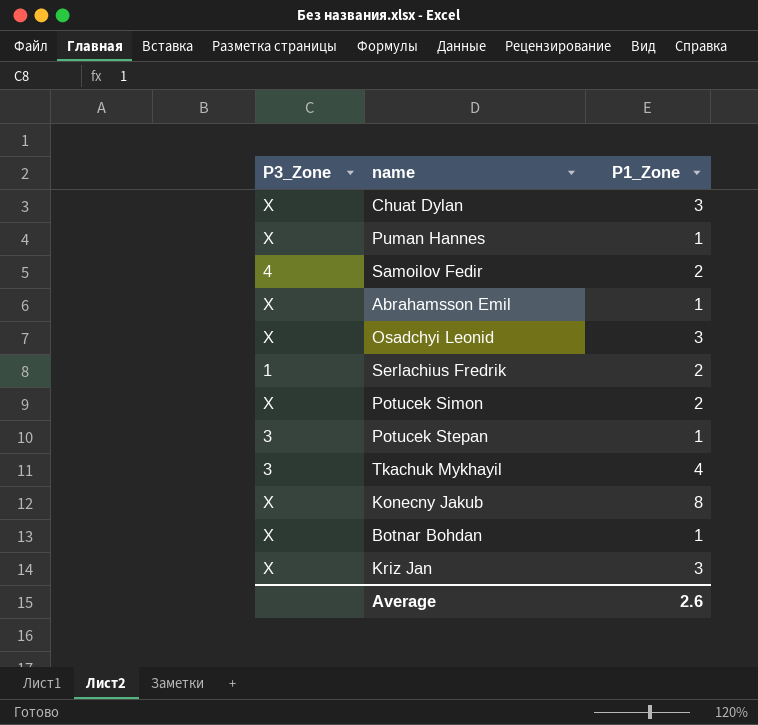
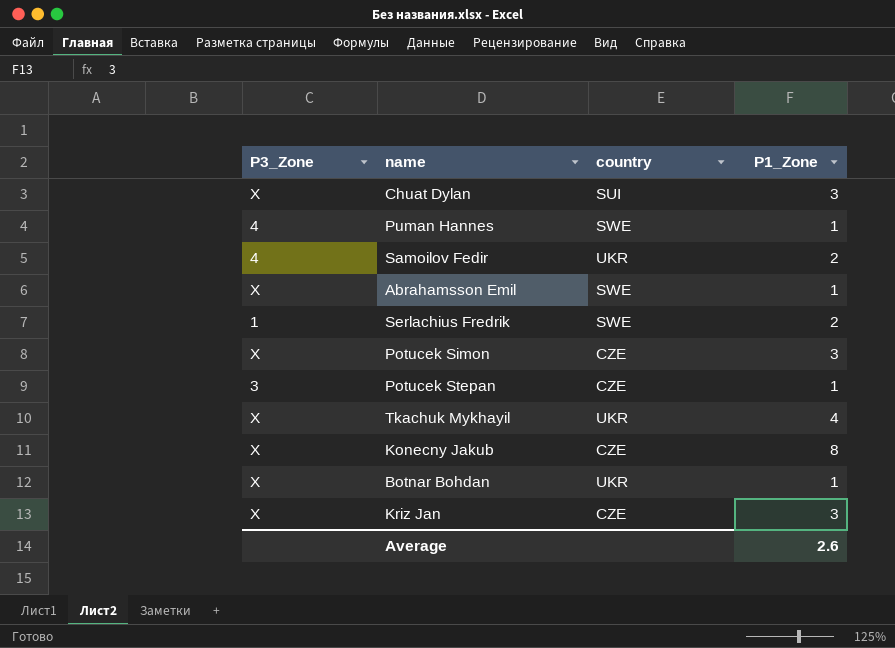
column country | position: none -> 3
row Osadchyi Leonid: X | 3 -> none
Puman Hannes | P3_Zone: X -> 4
Potucek Simon | P1_Zone: 2 -> 3
Tkachuk Mykhayil | P3_Zone: 3 -> X

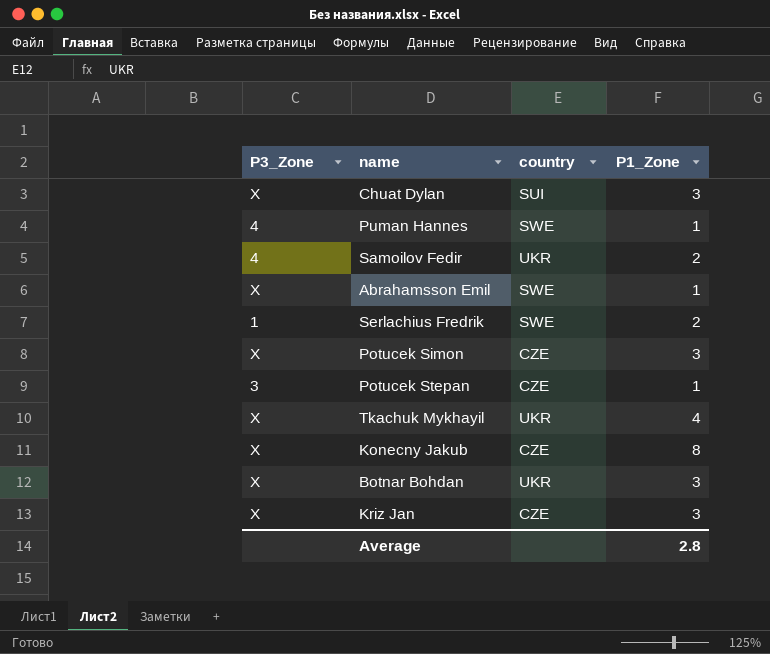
Botnar Bohdan | P1_Zone: 1 -> 3
Average | P1_Zone: 2.6 -> 2.8

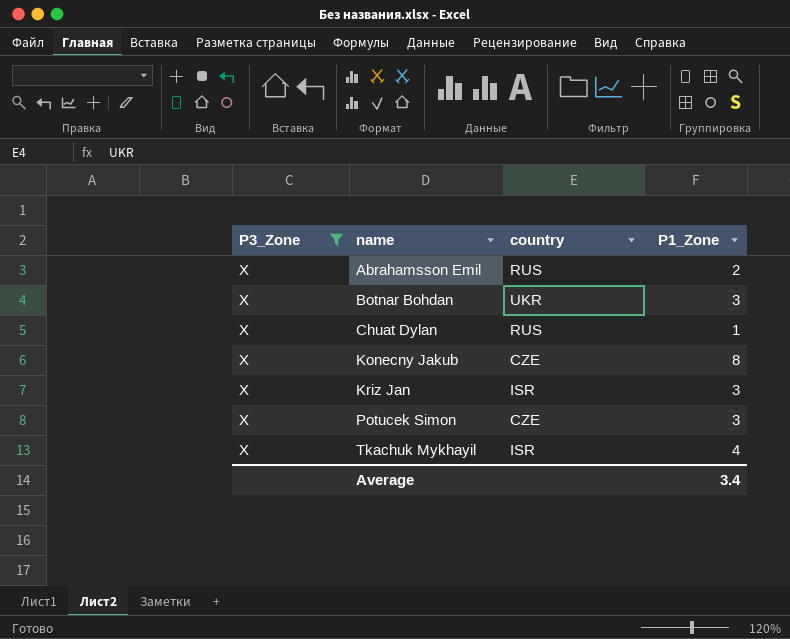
filter: none -> P3_Zone = X
row order: none -> name ascending
Abrahamsson Emil | country: SWE -> RUS
Abrahamsson Emil | P1_Zone: 1 -> 2
Chuat Dylan | country: SUI -> RUS
Chuat Dylan | P1_Zone: 3 -> 1
Kriz Jan | country: CZE -> ISR
Tkachuk Mykhayil | country: UKR -> ISR
Average | P1_Zone: 2.8 -> 3.4

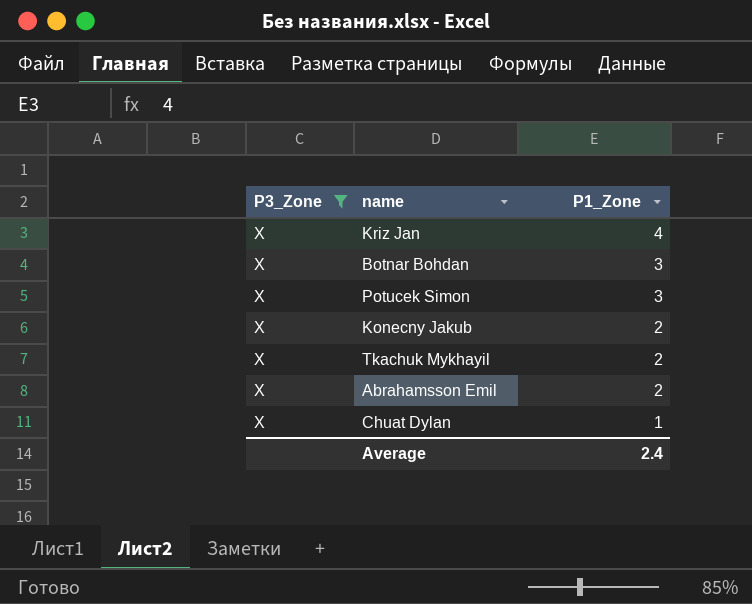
row order: name ascending -> P1_Zone descending
column country | position: 3 -> none
Kriz Jan | P1_Zone: 3 -> 4
Konecny Jakub | P1_Zone: 8 -> 2
Tkachuk Mykhayil | P1_Zone: 4 -> 2
Average | P1_Zone: 3.4 -> 2.4

